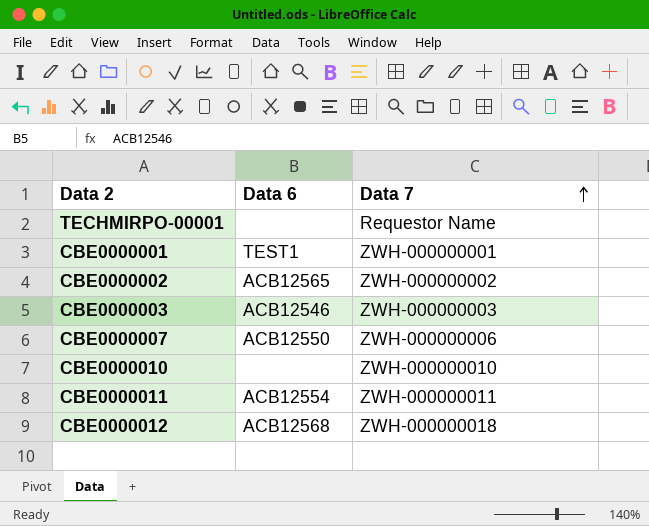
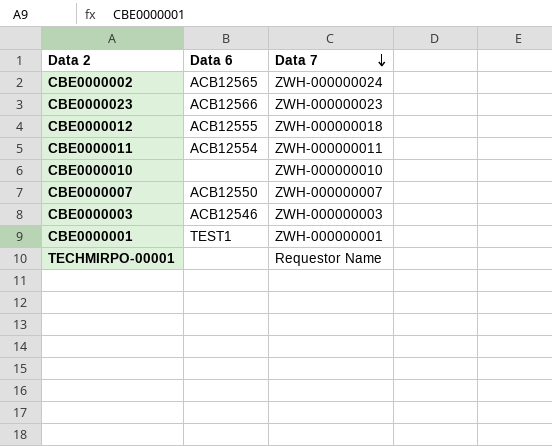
row order: Data 7 ascending -> Data 7 descending
CBE0000002 | Data 7: ZWH-000000002 -> ZWH-000000024
row CBE0000023: none -> ACB12566 | ZWH-000000023
CBE0000012 | Data 6: ACB12568 -> ACB12555
CBE0000007 | Data 7: ZWH-000000006 -> ZWH-000000007

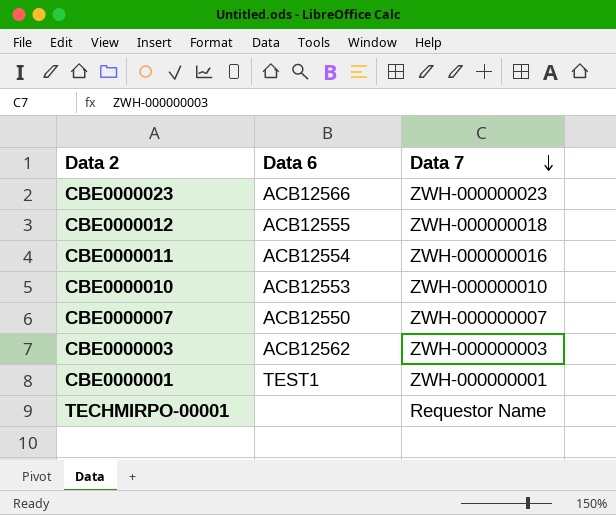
row CBE0000002: ACB12565 | ZWH-000000024 -> none
CBE0000011 | Data 7: ZWH-000000011 -> ZWH-000000016
CBE0000010 | Data 6: none -> ACB12553
CBE0000003 | Data 6: ACB12546 -> ACB12562

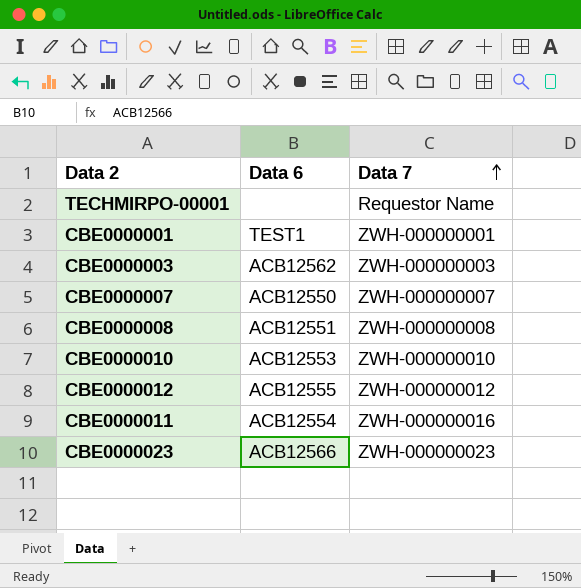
row order: Data 7 descending -> Data 7 ascending
row CBE0000008: none -> ACB12551 | ZWH-000000008
CBE0000012 | Data 7: ZWH-000000018 -> ZWH-000000012

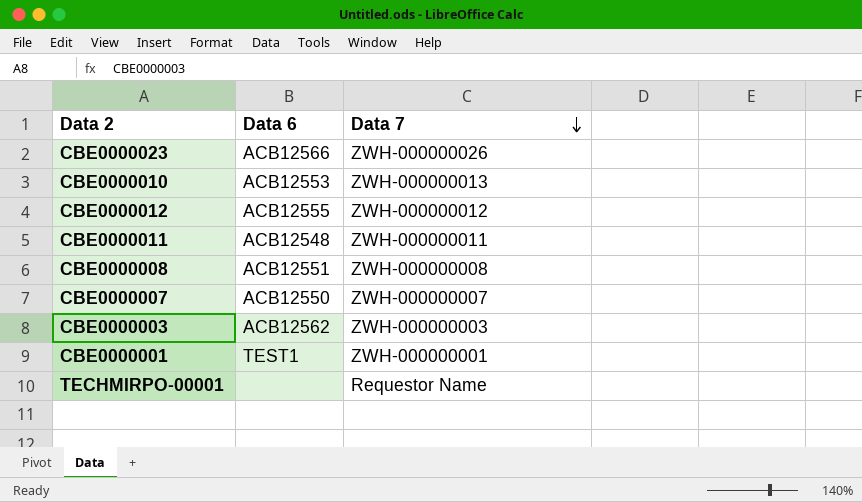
row order: Data 7 ascending -> Data 7 descending
CBE0000023 | Data 7: ZWH-000000023 -> ZWH-000000026
CBE0000010 | Data 7: ZWH-000000010 -> ZWH-000000013
CBE0000011 | Data 6: ACB12554 -> ACB12548
CBE0000011 | Data 7: ZWH-000000016 -> ZWH-000000011

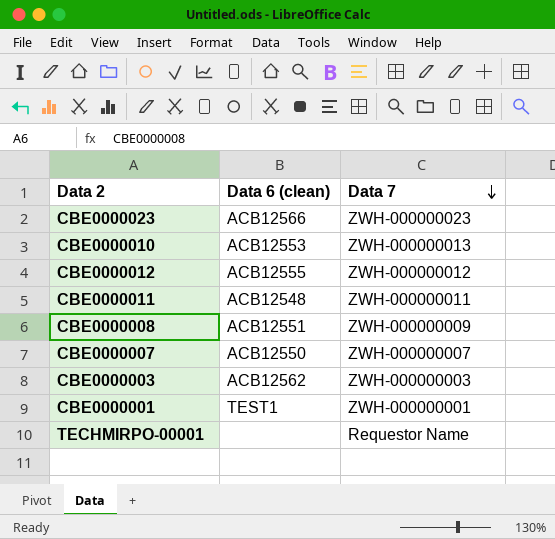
column name: Data 6 -> Data 6 (clean)
CBE0000023 | Data 7: ZWH-000000026 -> ZWH-000000023
CBE0000008 | Data 7: ZWH-000000008 -> ZWH-000000009

